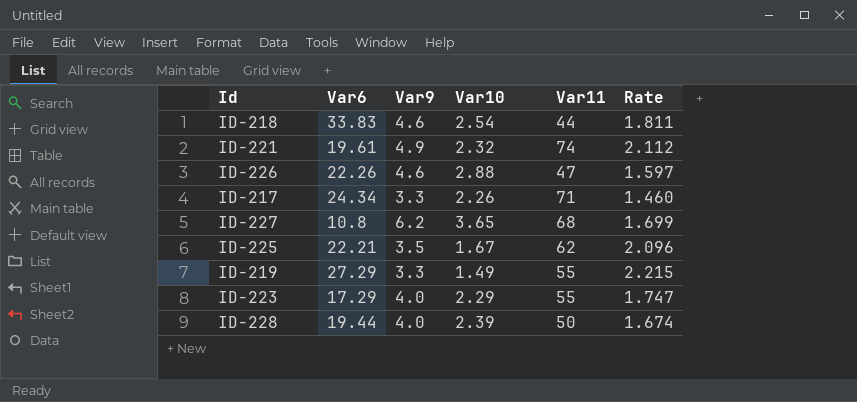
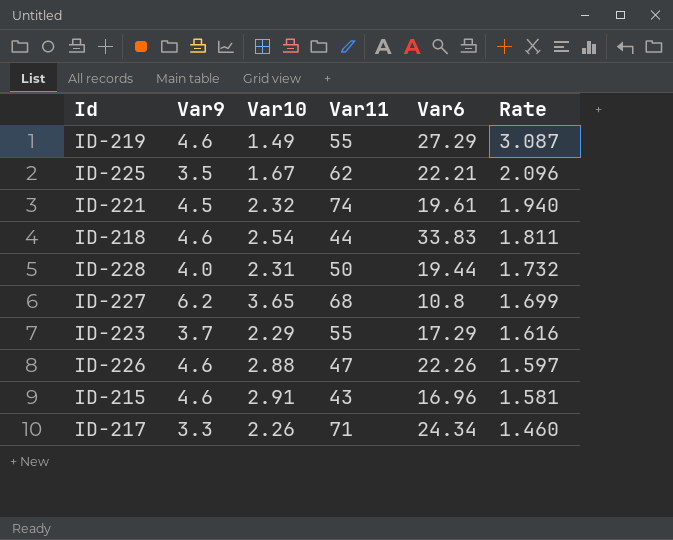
row order: none -> Rate descending
column Var6 | position: 2 -> 5
ID-219 | Var9: 3.3 -> 4.6
ID-219 | Rate: 2.215 -> 3.087
ID-221 | Var9: 4.9 -> 4.5
ID-221 | Rate: 2.112 -> 1.940
ID-228 | Var10: 2.39 -> 2.31
ID-228 | Rate: 1.674 -> 1.732
ID-223 | Var9: 4.0 -> 3.7
ID-223 | Rate: 1.747 -> 1.616
row ID-215: none -> 4.6 | 2.91 | 43 | 16.96 | 1.581

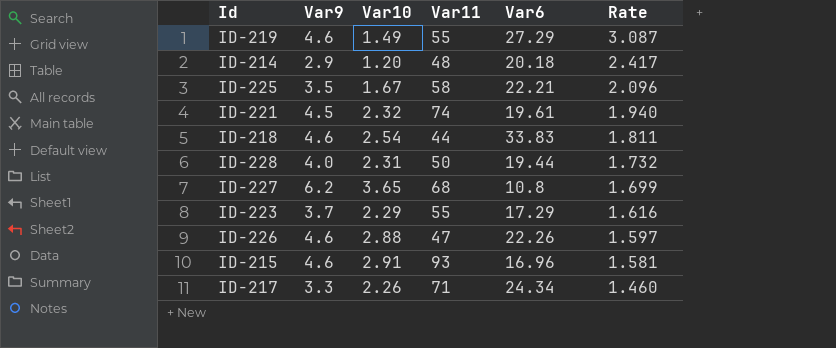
row ID-214: none -> 2.9 | 1.20 | 48 | 20.18 | 2.417
ID-225 | Var11: 62 -> 58
ID-215 | Var11: 43 -> 93

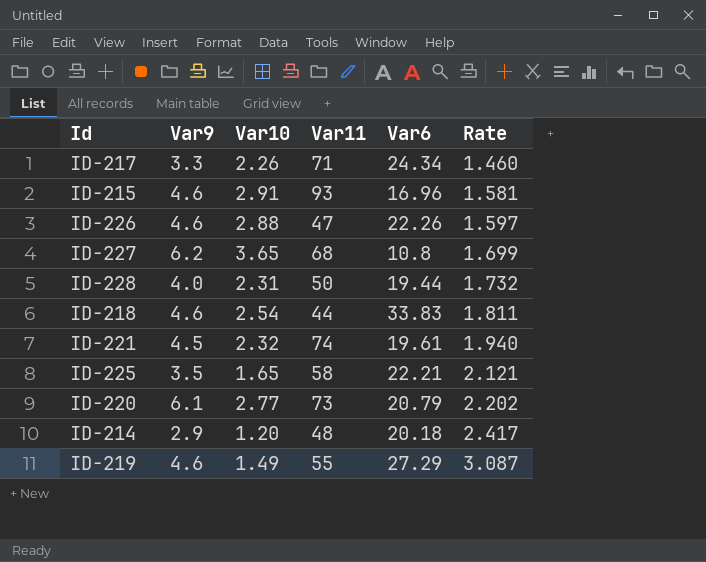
row order: Rate descending -> Rate ascending
row ID-223: 3.7 | 2.29 | 55 | 17.29 | 1.616 -> none
ID-225 | Var10: 1.67 -> 1.65
ID-225 | Rate: 2.096 -> 2.121
row ID-220: none -> 6.1 | 2.77 | 73 | 20.79 | 2.202

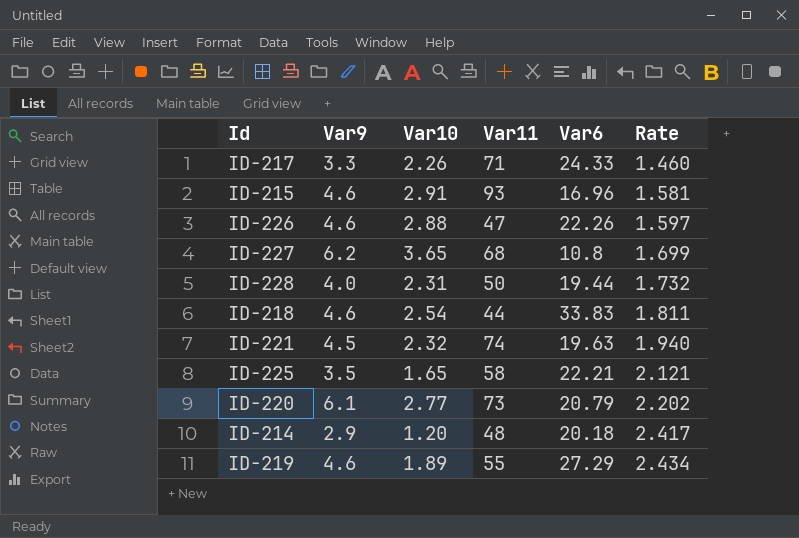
ID-217 | Var6: 24.34 -> 24.33
ID-221 | Var6: 19.61 -> 19.63
ID-219 | Var10: 1.49 -> 1.89
ID-219 | Rate: 3.087 -> 2.434

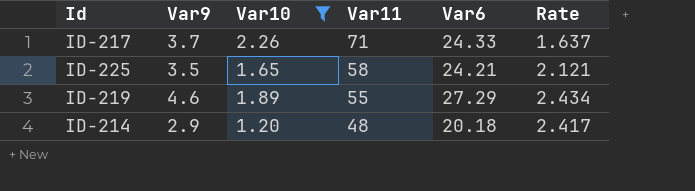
filter: none -> Var10 <= 2.26
row order: Rate ascending -> Var11 descending
ID-217 | Var9: 3.3 -> 3.7
ID-217 | Rate: 1.460 -> 1.637
ID-225 | Var6: 22.21 -> 24.21

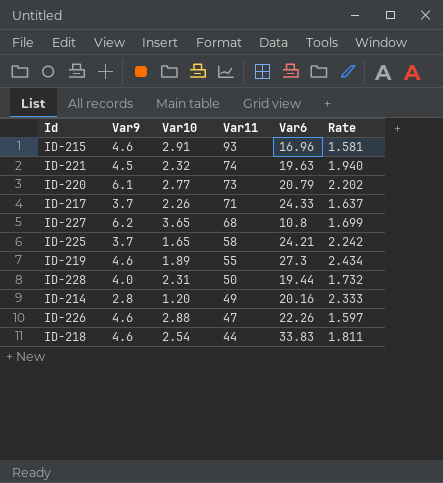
filter: Var10 <= 2.26 -> none
ID-225 | Var9: 3.5 -> 3.7
ID-225 | Rate: 2.121 -> 2.242
ID-219 | Var6: 27.29 -> 27.3
ID-214 | Var9: 2.9 -> 2.8
ID-214 | Var11: 48 -> 49
ID-214 | Var6: 20.18 -> 20.16
ID-214 | Rate: 2.417 -> 2.333

